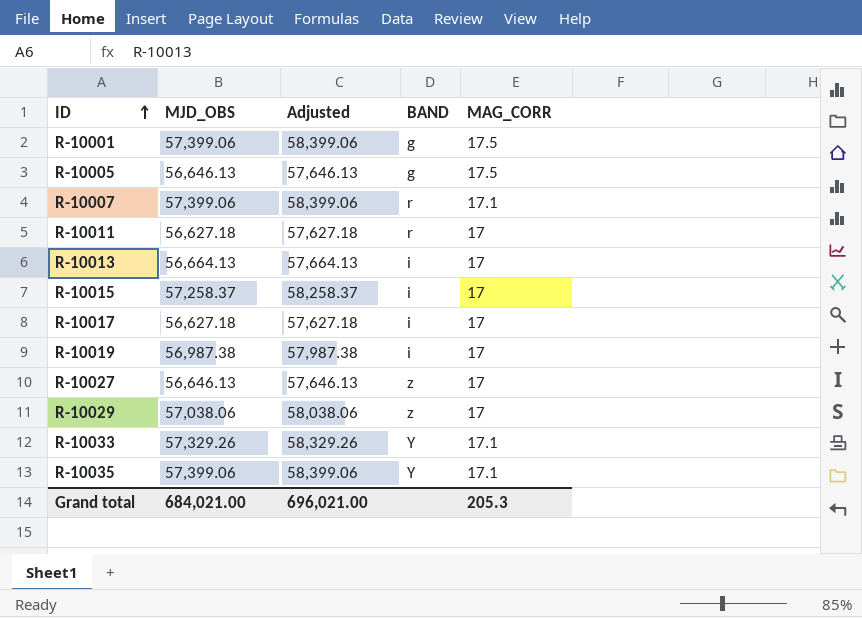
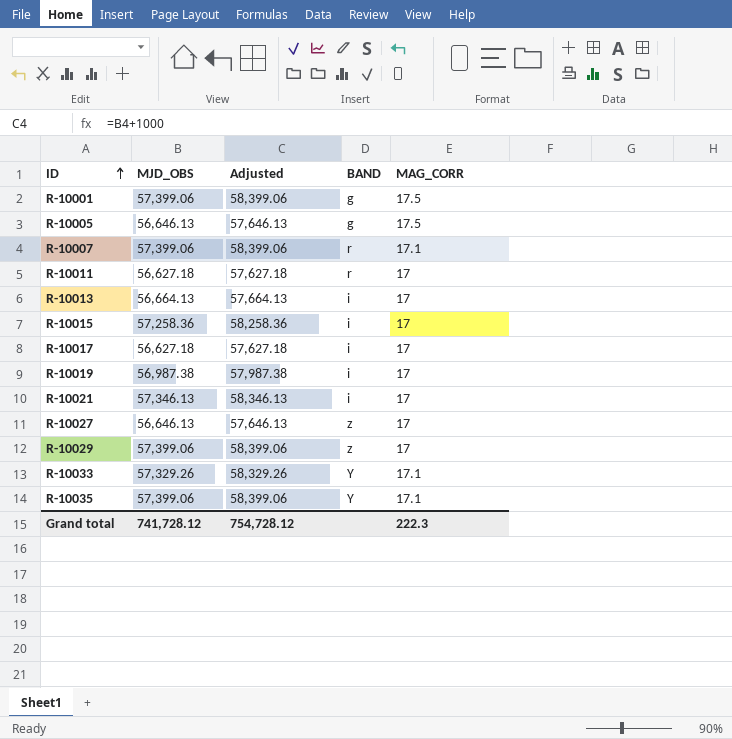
R-10015 | MJD_OBS: 57,258.37 -> 57,258.36
R-10015 | Adjusted: 58,258.37 -> 58,258.36
row R-10021: none -> 57,346.13 | 58,346.13 | i | 17
R-10029 | MJD_OBS: 57,038.06 -> 57,399.06
R-10029 | Adjusted: 58,038.06 -> 58,399.06
Grand total | MJD_OBS: 684,021.00 -> 741,728.12
Grand total | Adjusted: 696,021.00 -> 754,728.12
Grand total | MAG_CORR: 205.3 -> 222.3

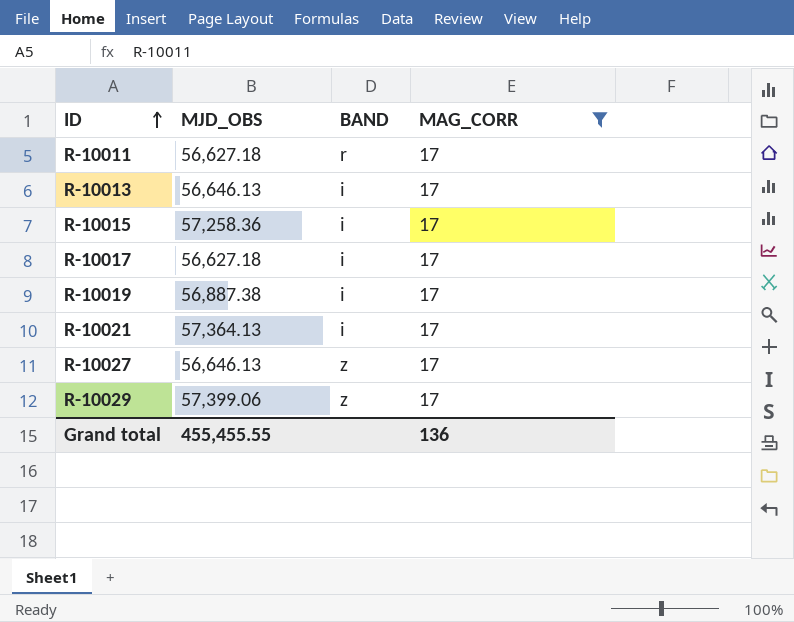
filter: none -> MAG_CORR = 17
column Adjusted | formula: [MJD_OBS] + 1000 -> none
R-10013 | MJD_OBS: 56,664.13 -> 56,646.13
R-10019 | MJD_OBS: 56,987.38 -> 56,887.38
R-10021 | MJD_OBS: 57,346.13 -> 57,364.13
Grand total | MJD_OBS: 741,728.12 -> 455,455.55
Grand total | MAG_CORR: 222.3 -> 136

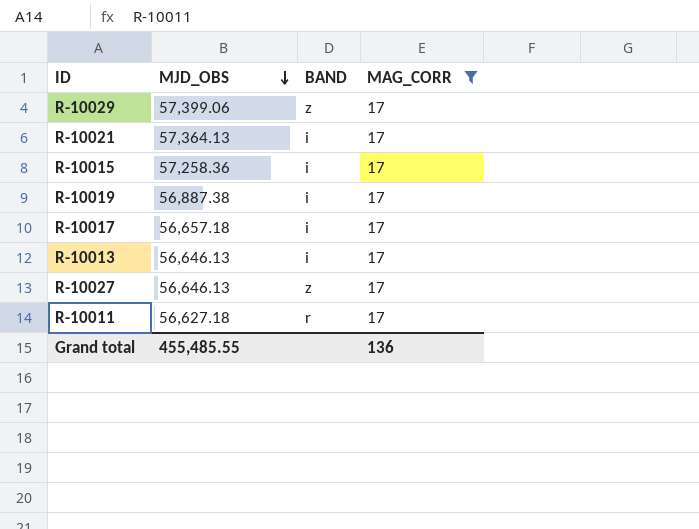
row order: ID ascending -> MJD_OBS descending
R-10017 | MJD_OBS: 56,627.18 -> 56,657.18
Grand total | MJD_OBS: 455,455.55 -> 455,485.55

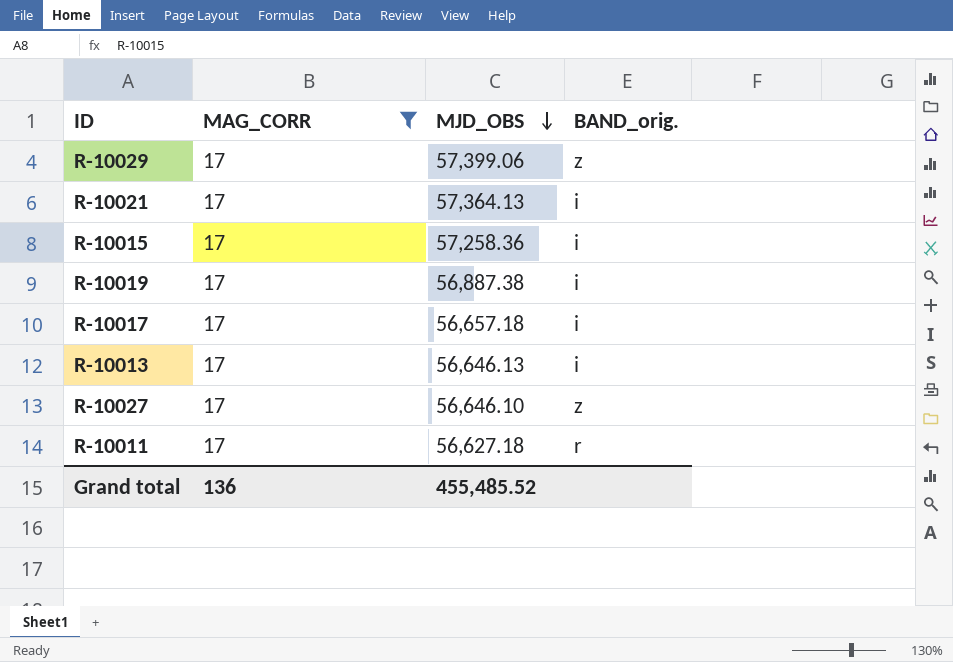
column MAG_CORR | position: 4 -> 2
column name: BAND -> BAND_orig.
R-10027 | MJD_OBS: 56,646.13 -> 56,646.10
Grand total | MJD_OBS: 455,485.55 -> 455,485.52

